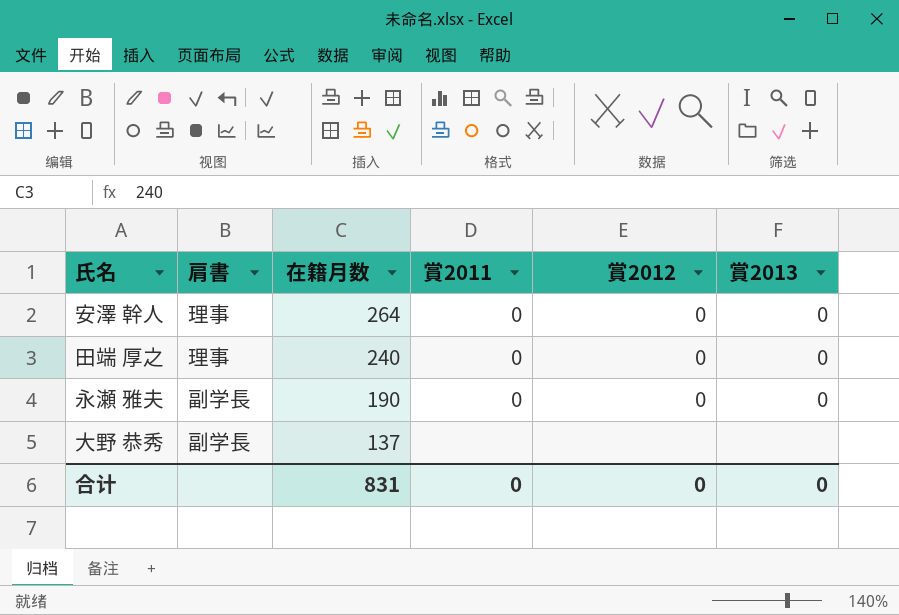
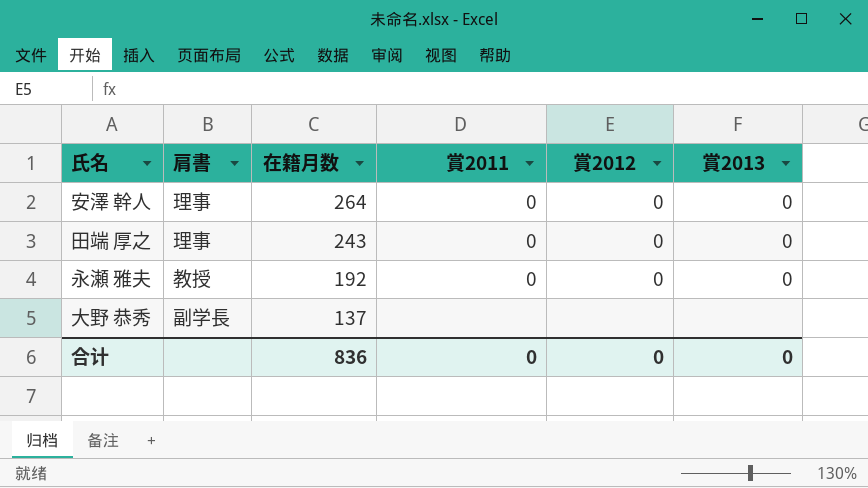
田端 厚之 | 在籍月数: 240 -> 243
永瀬 雅夫 | 肩書: 副学長 -> 教授
永瀬 雅夫 | 在籍月数: 190 -> 192
合计 | 在籍月数: 831 -> 836

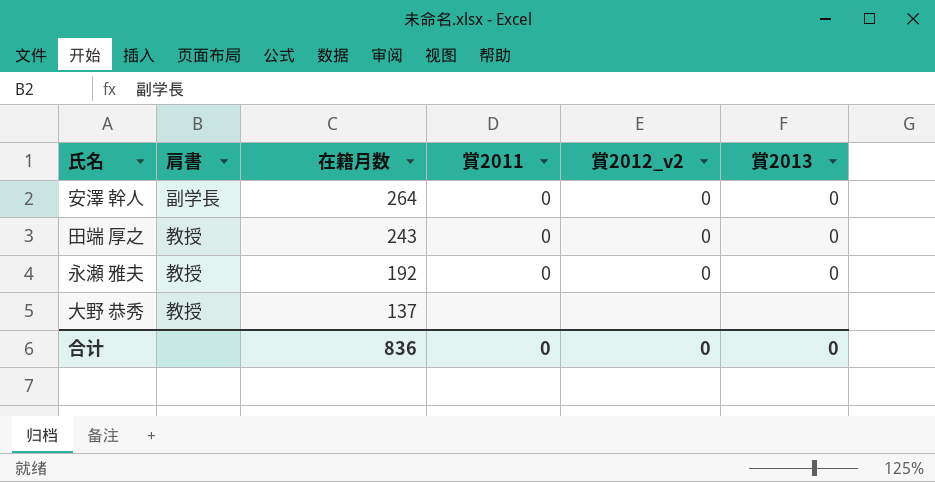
column name: 賞2012 -> 賞2012_v2
安澤 幹人 | 肩書: 理事 -> 副学長
田端 厚之 | 肩書: 理事 -> 教授
大野 恭秀 | 肩書: 副学長 -> 教授

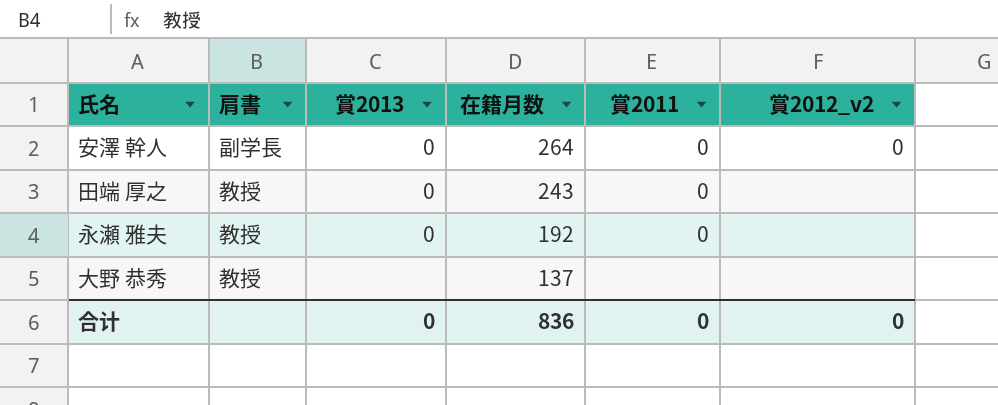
column 賞2013 | position: 6 -> 3
田端 厚之 | 賞2012_v2: 0 -> none
永瀬 雅夫 | 賞2012_v2: 0 -> none

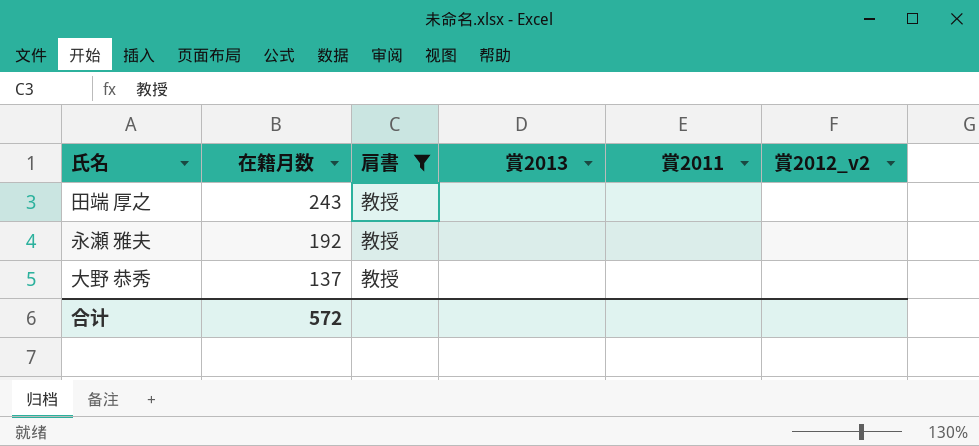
filter: none -> 肩書 = 教授
column 在籍月数 | position: 4 -> 2
田端 厚之 | 賞2013: 0 -> none
田端 厚之 | 賞2011: 0 -> none
永瀬 雅夫 | 賞2013: 0 -> none
永瀬 雅夫 | 賞2011: 0 -> none
合计 | 在籍月数: 836 -> 572
合计 | 賞2013: 0 -> none
合计 | 賞2011: 0 -> none
合计 | 賞2012_v2: 0 -> none

